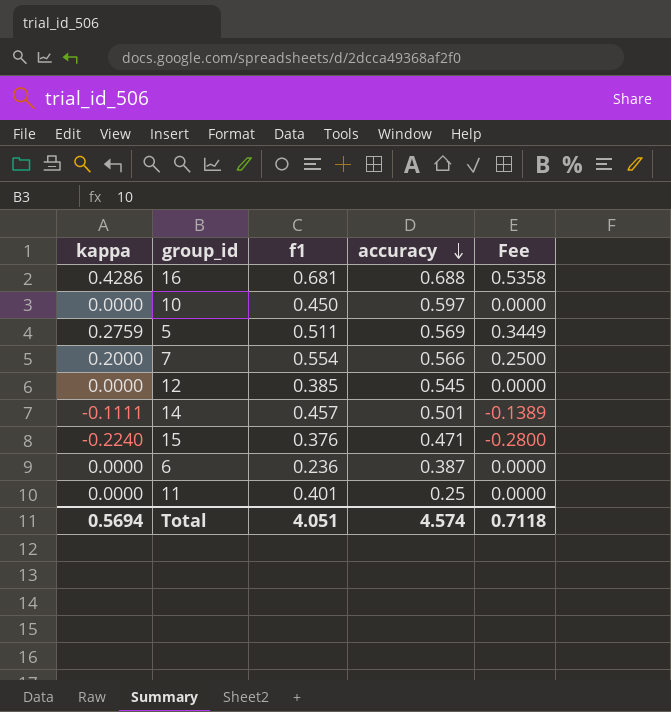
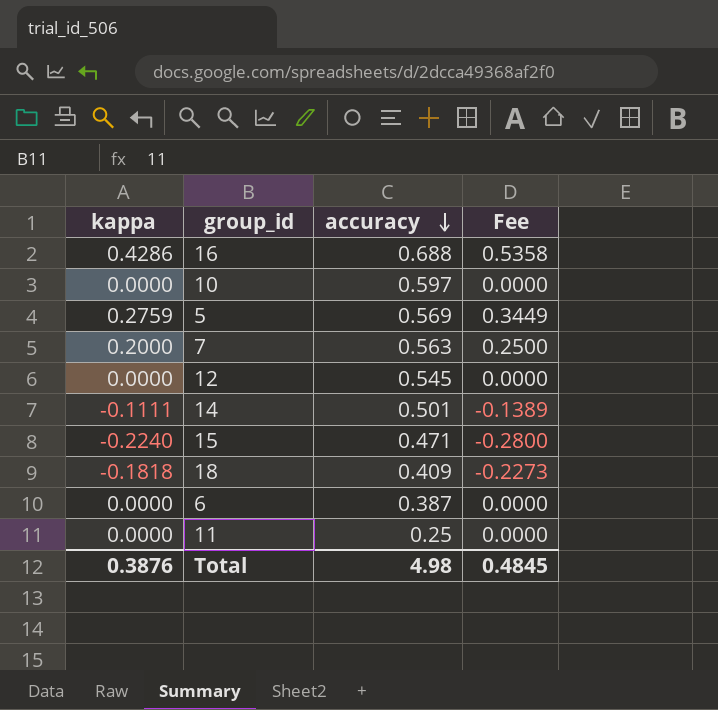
column f1 | position: 3 -> none
7 | accuracy: 0.566 -> 0.563
row 18: none -> -0.1818 | 0.409 | -0.2273
Total | kappa: 0.5694 -> 0.3876
Total | accuracy: 4.574 -> 4.98
Total | Fee: 0.7118 -> 0.4845

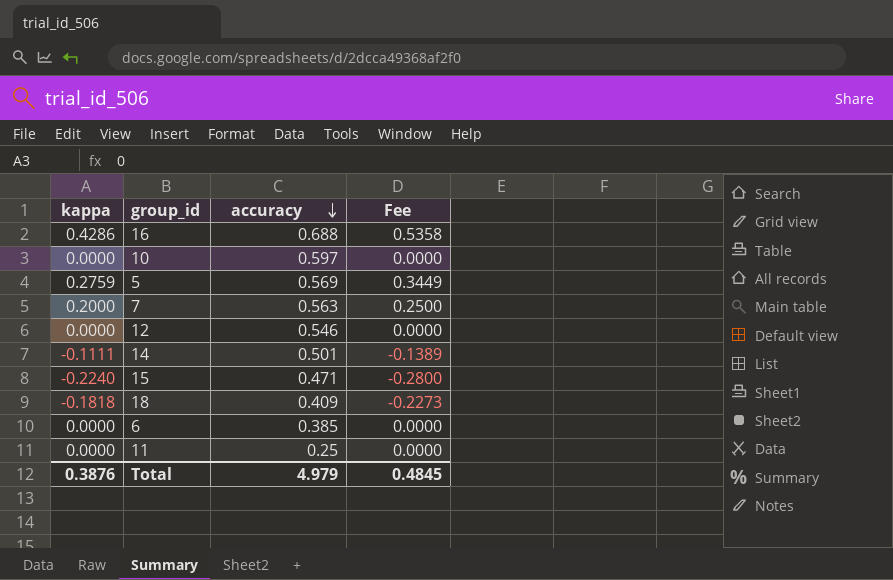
12 | accuracy: 0.545 -> 0.546
6 | accuracy: 0.387 -> 0.385
Total | accuracy: 4.98 -> 4.979

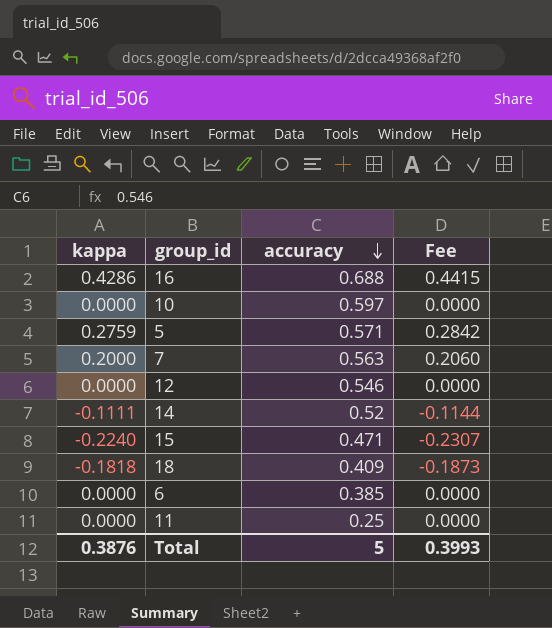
column Fee | formula: [kappa] * 1.25 -> [kappa] * 1.03
5 | accuracy: 0.569 -> 0.571
14 | accuracy: 0.501 -> 0.52
Total | accuracy: 4.979 -> 5
Total | Fee: 0.4845 -> 0.3993

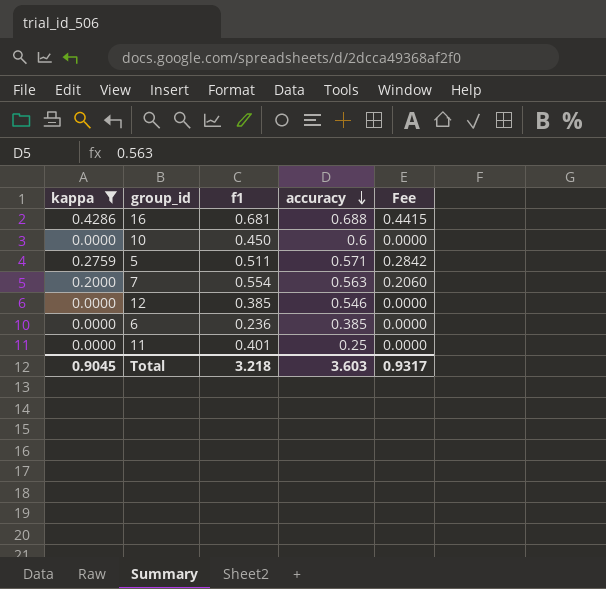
filter: none -> kappa >= 0.0000
column f1 | position: none -> 3
10 | accuracy: 0.597 -> 0.6
Total | kappa: 0.3876 -> 0.9045
Total | accuracy: 5 -> 3.603
Total | Fee: 0.3993 -> 0.9317

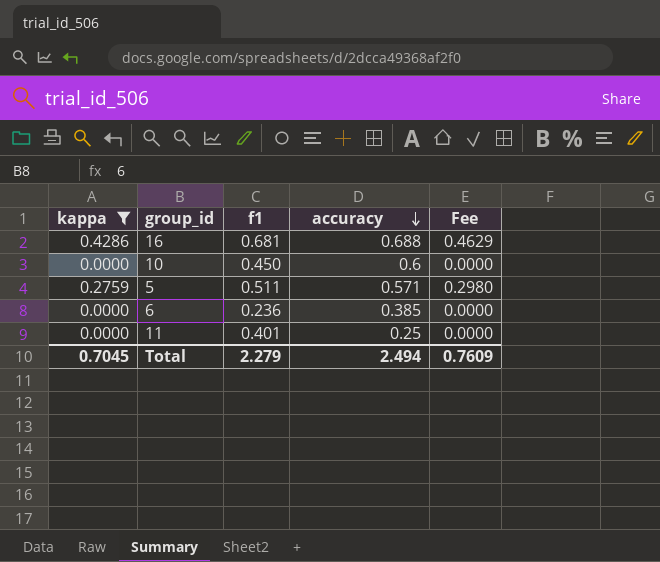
column Fee | formula: [kappa] * 1.03 -> [kappa] * 1.08
row 7: 0.2000 | 0.554 | 0.563 | 0.2060 -> none
row 12: 0.0000 | 0.385 | 0.546 | 0.0000 -> none
Total | kappa: 0.9045 -> 0.7045
Total | f1: 3.218 -> 2.279
Total | accuracy: 3.603 -> 2.494
Total | Fee: 0.9317 -> 0.7609

